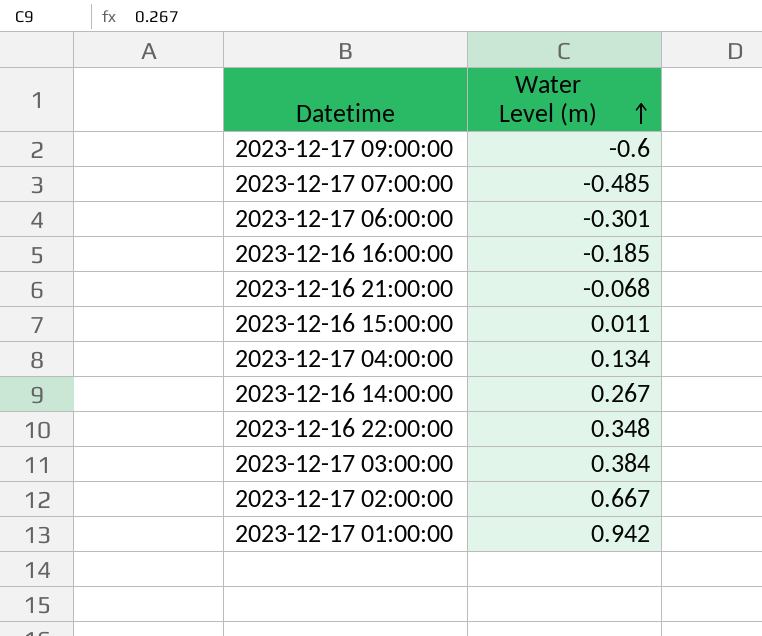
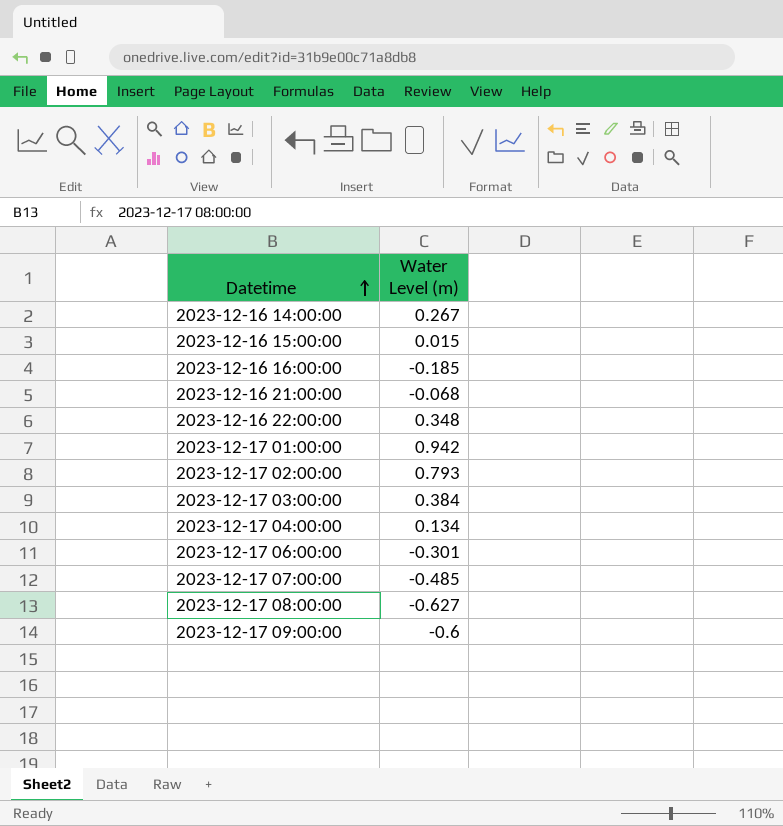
row order: Water Level (m) ascending -> Datetime ascending
2023-12-16 15:00:00 | Water Level (m): 0.011 -> 0.015
2023-12-17 02:00:00 | Water Level (m): 0.667 -> 0.793
row 2023-12-17 08:00:00: none -> -0.627

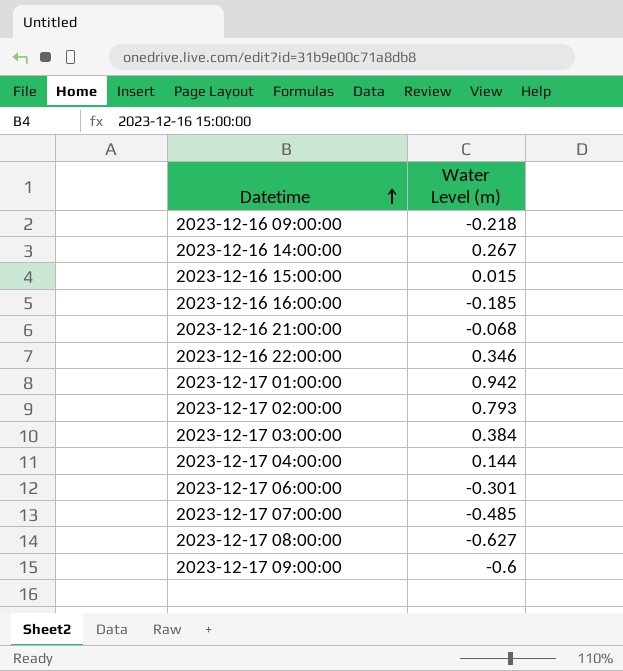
row 2023-12-16 09:00:00: none -> -0.218
2023-12-16 22:00:00 | Water Level (m): 0.348 -> 0.346
2023-12-17 04:00:00 | Water Level (m): 0.134 -> 0.144

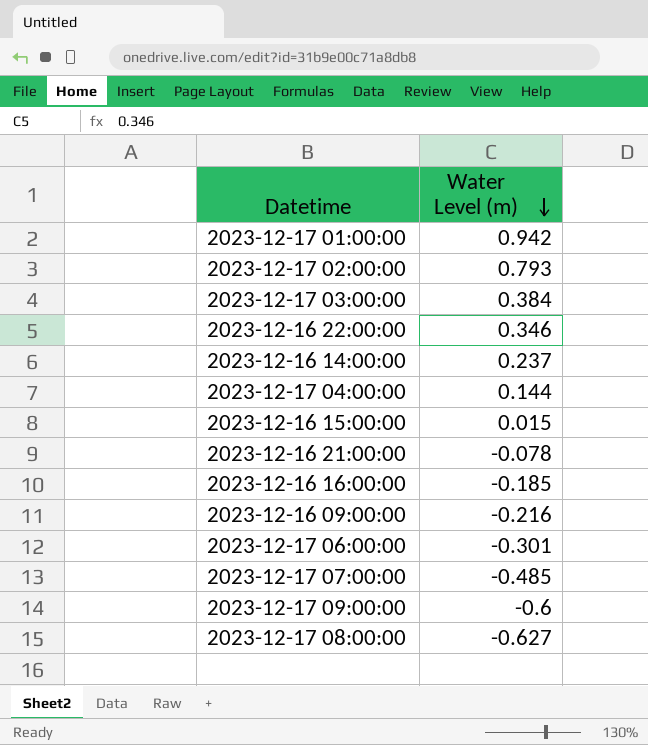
row order: Datetime ascending -> Water Level (m) descending
2023-12-16 14:00:00 | Water Level (m): 0.267 -> 0.237
2023-12-16 21:00:00 | Water Level (m): -0.068 -> -0.078
2023-12-16 09:00:00 | Water Level (m): -0.218 -> -0.216

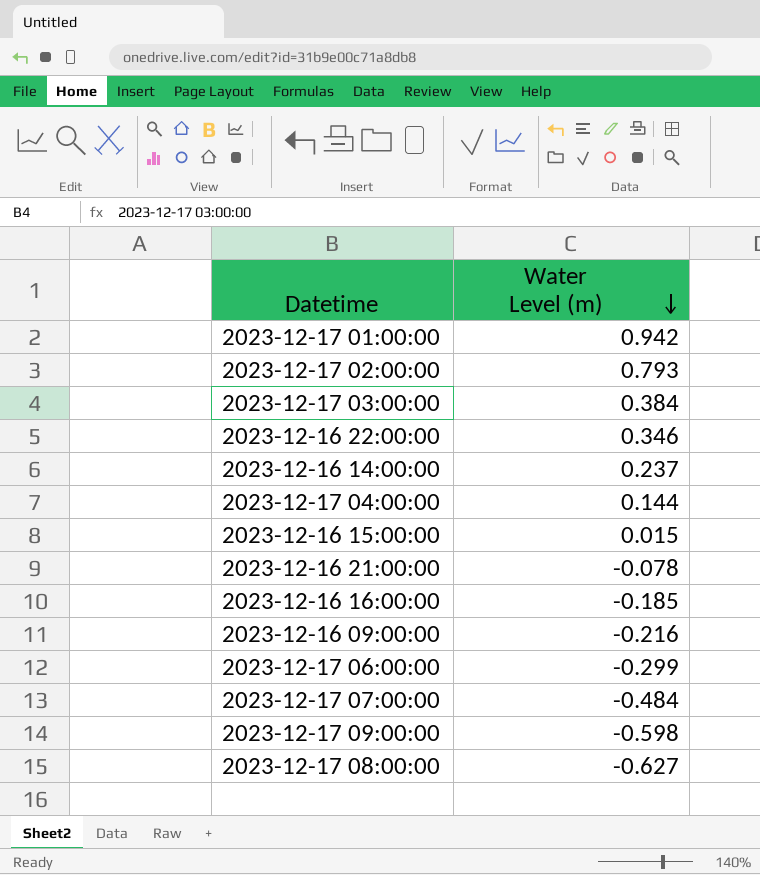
2023-12-17 06:00:00 | Water Level (m): -0.301 -> -0.299
2023-12-17 07:00:00 | Water Level (m): -0.485 -> -0.484
2023-12-17 09:00:00 | Water Level (m): -0.6 -> -0.598

